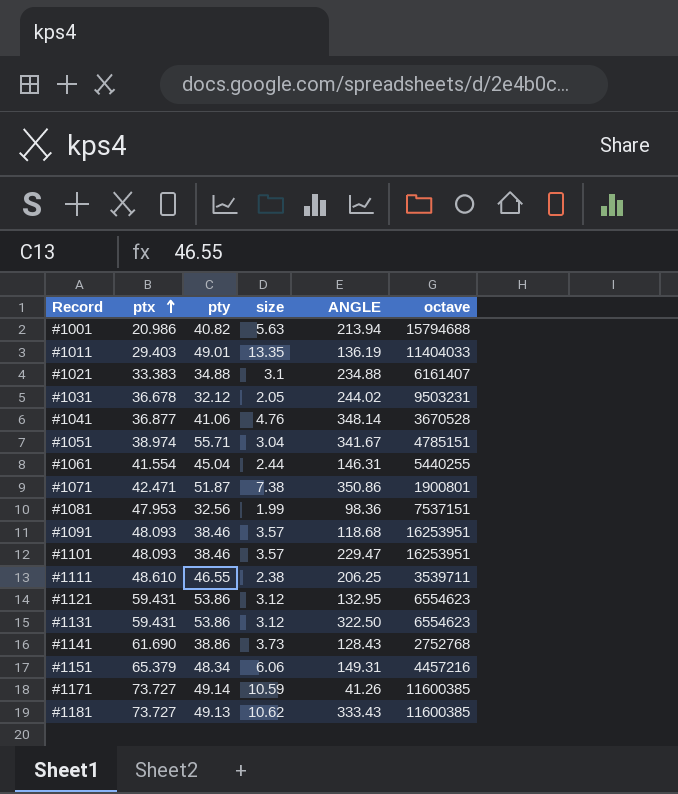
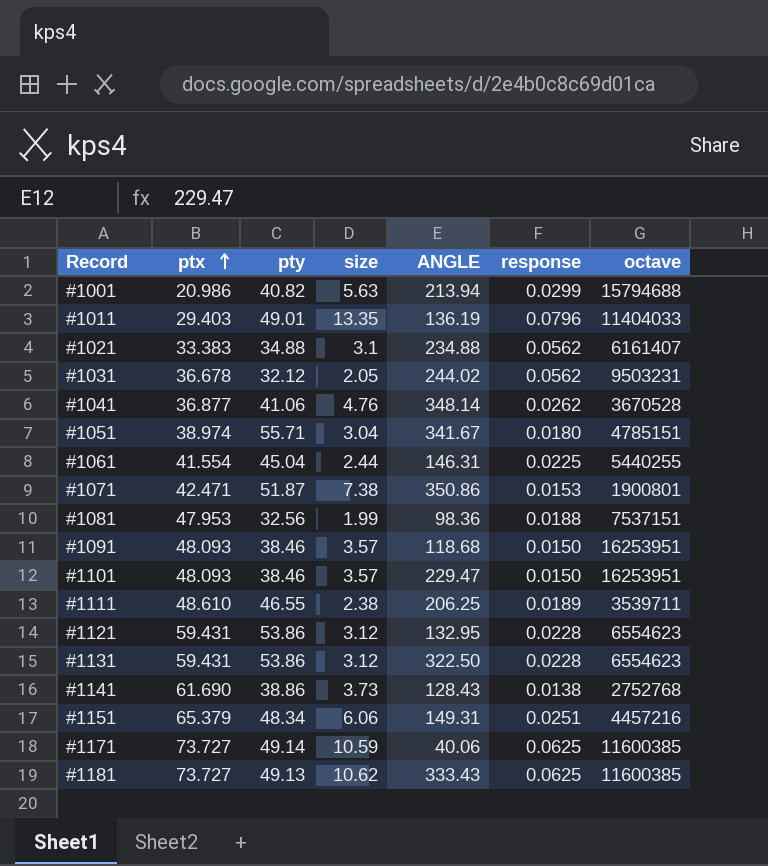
column response | position: none -> 6
#1171 | ANGLE: 41.26 -> 40.06

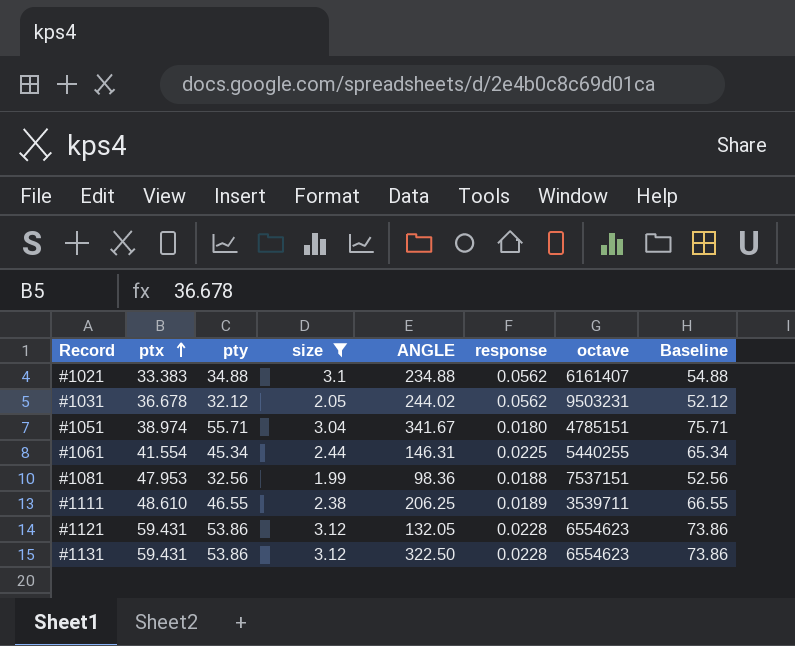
filter: none -> size <= 3.12
column Baseline | formula: none -> [pty] + 20
#1061 | pty: 45.04 -> 45.34
#1121 | ANGLE: 132.95 -> 132.05

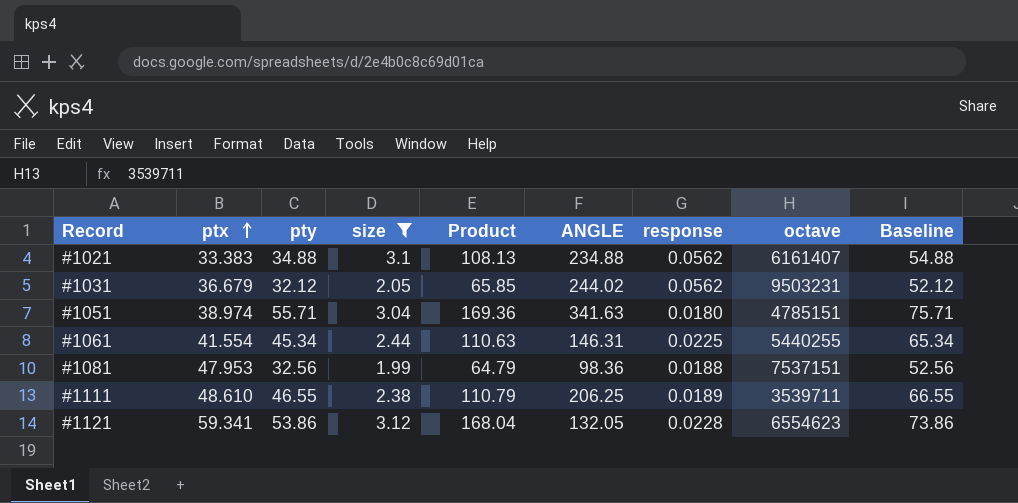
column Product | formula: none -> [pty] * [size]
row #1131: 59.431 | 53.86 | 3.12 | 322.50 | 0.0228 | 6554623 | 73.86 -> none
#1031 | ptx: 36.678 -> 36.679
#1051 | ANGLE: 341.67 -> 341.63
#1121 | ptx: 59.431 -> 59.341

